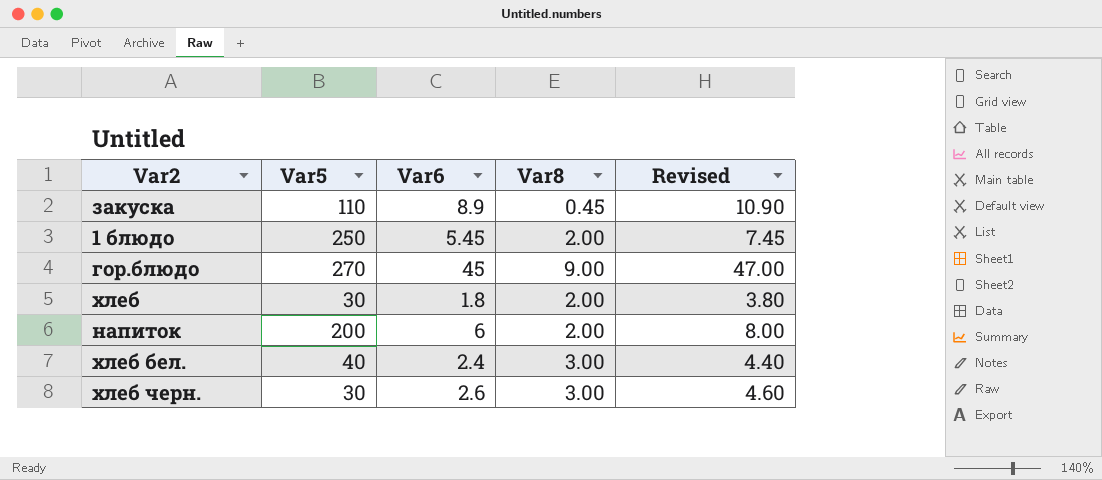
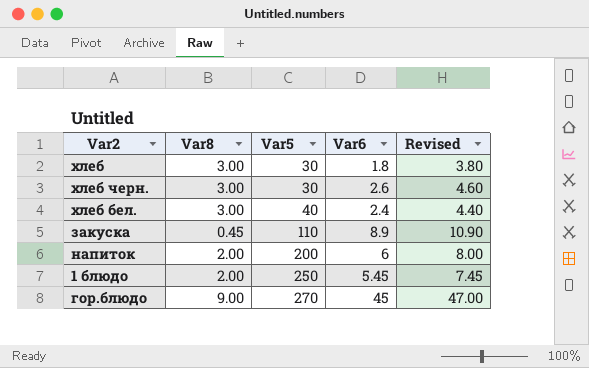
row order: none -> Var5 ascending
column Var8 | position: 4 -> 2
хлеб | Var8: 2.00 -> 3.00

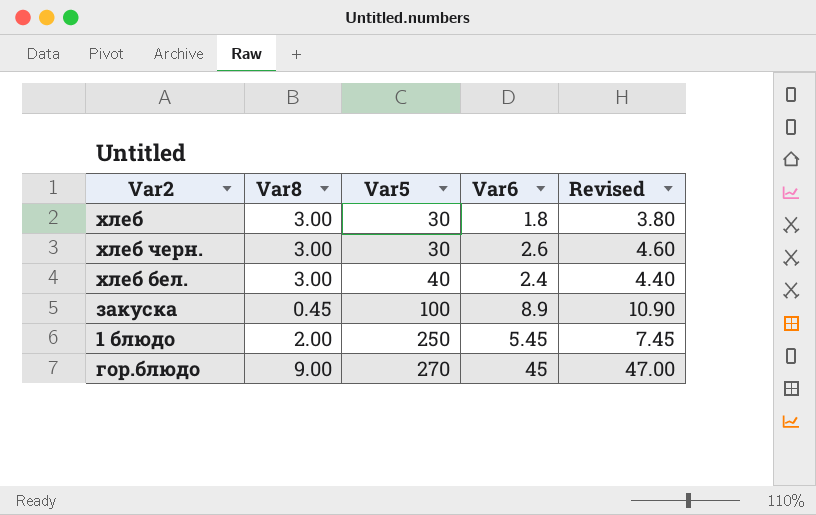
row напиток: 2.00 | 200 | 6 | 8.00 -> none
закуска | Var5: 110 -> 100

